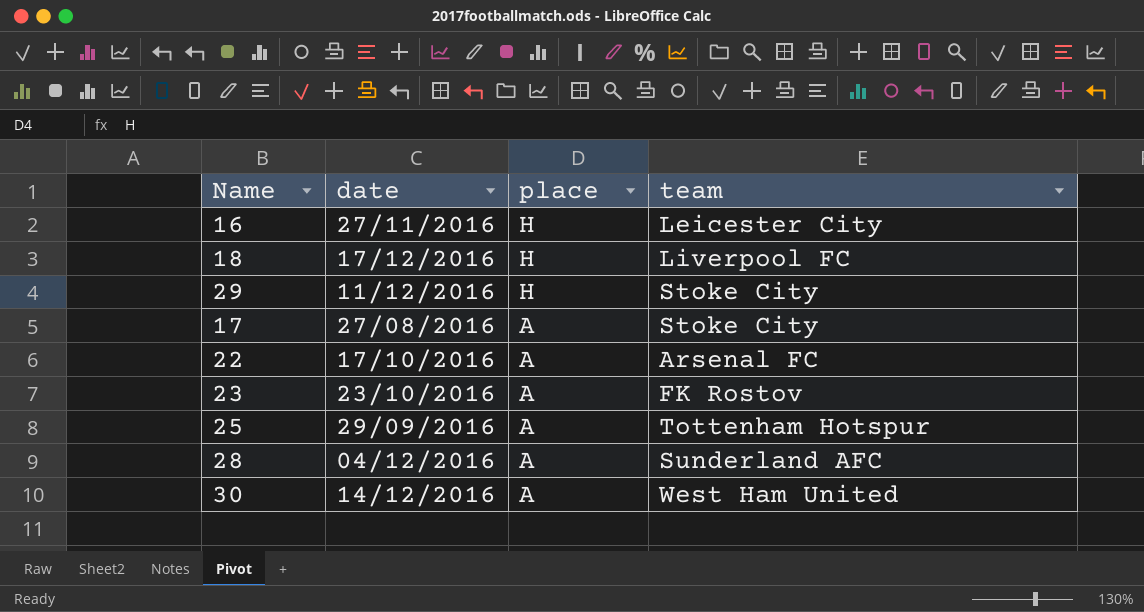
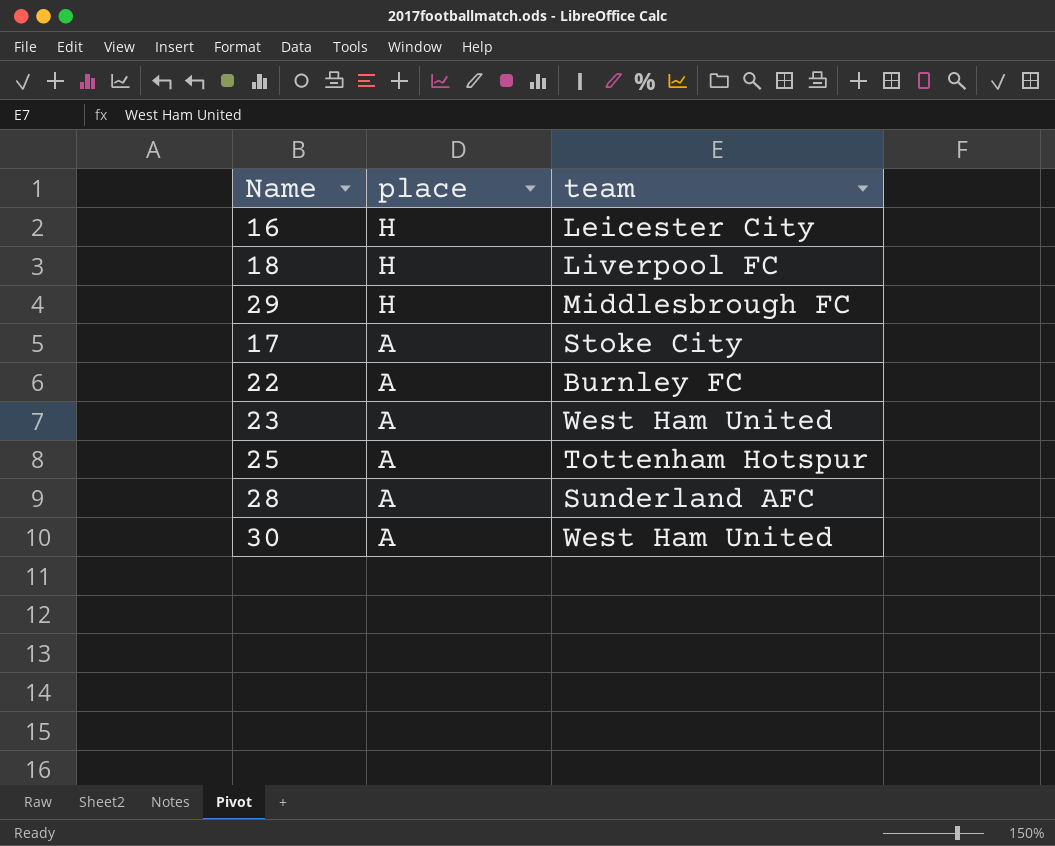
column date | position: 2 -> none
29 | team: Stoke City -> Middlesbrough FC
22 | team: Arsenal FC -> Burnley FC
23 | team: FK Rostov -> West Ham United

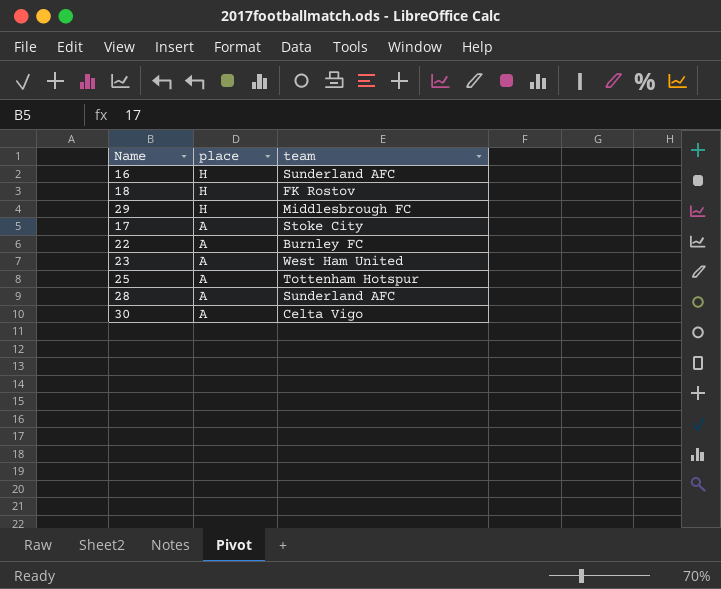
16 | team: Leicester City -> Sunderland AFC
18 | team: Liverpool FC -> FK Rostov
30 | team: West Ham United -> Celta Vigo

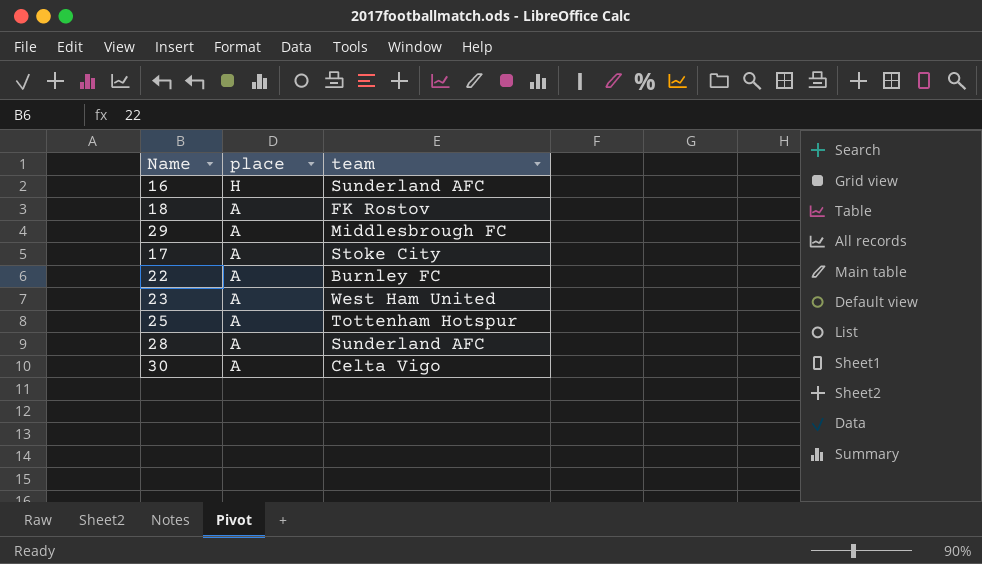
18 | place: H -> A
29 | place: H -> A

